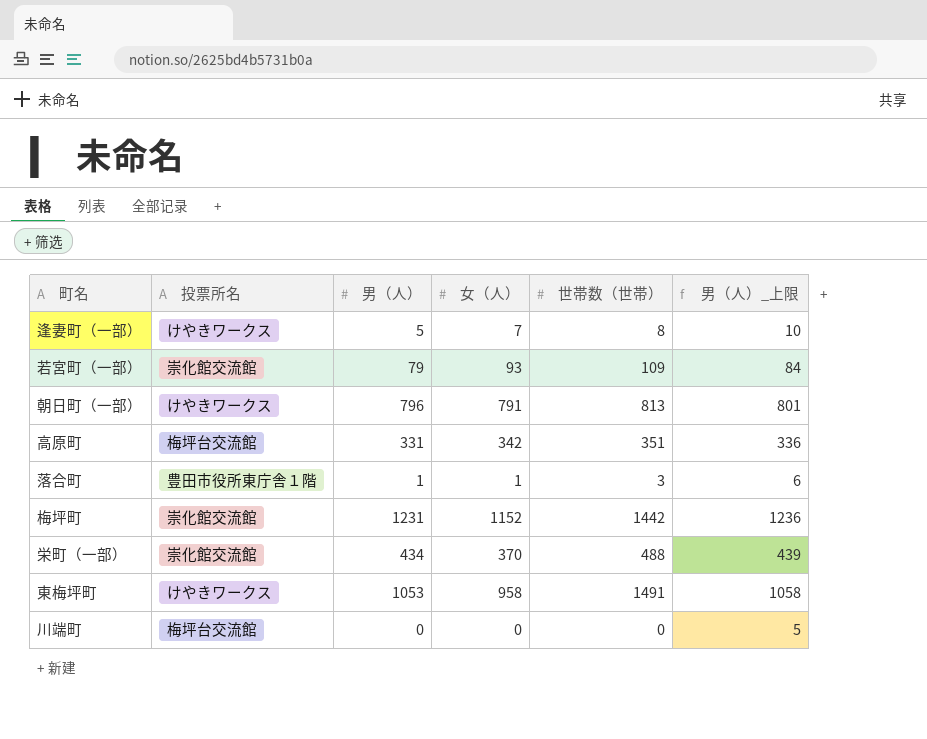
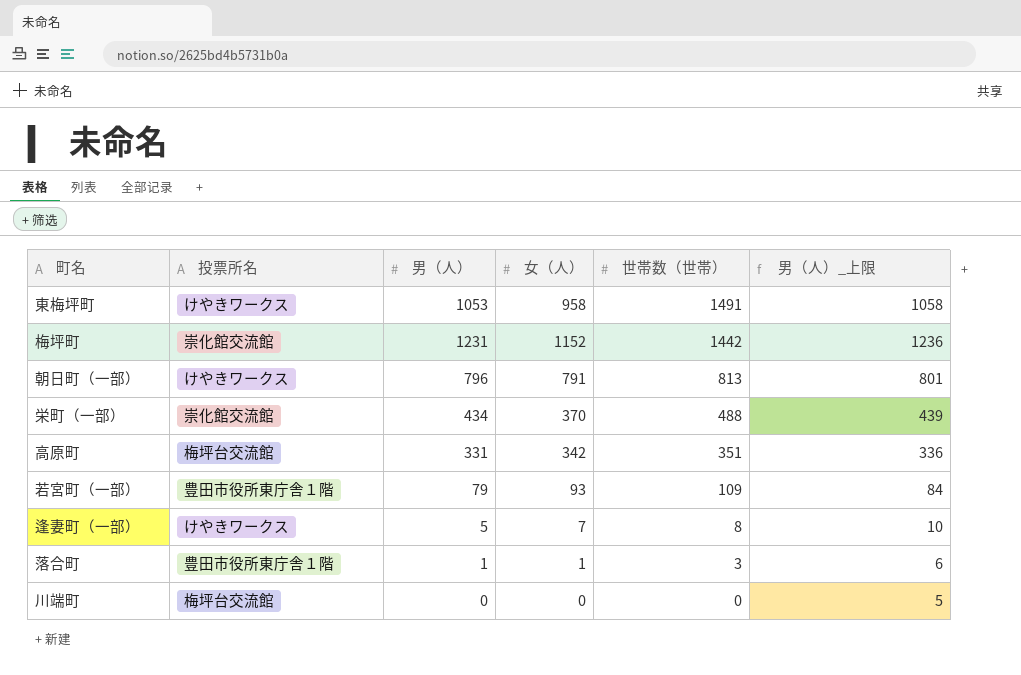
row order: none -> 世帯数（世帯） descending
若宮町（一部） | 投票所名: 崇化館交流館 -> 豊田市役所東庁舎１階

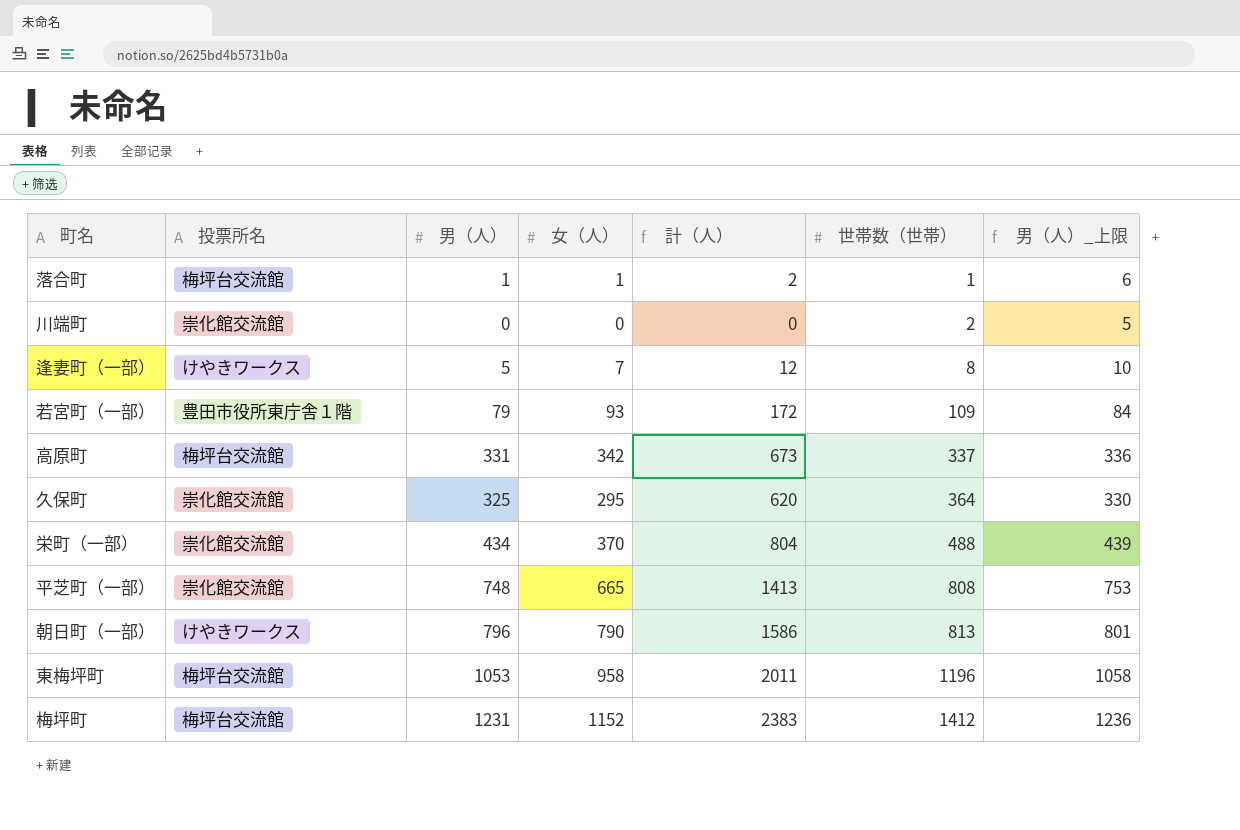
row order: 世帯数（世帯） descending -> 世帯数（世帯） ascending
column 計（人） | formula: none -> [男（人）] + [女（人）]
落合町 | 投票所名: 豊田市役所東庁舎１階 -> 梅坪台交流館
落合町 | 世帯数（世帯）: 3 -> 1
川端町 | 投票所名: 梅坪台交流館 -> 崇化館交流館
川端町 | 世帯数（世帯）: 0 -> 2
高原町 | 世帯数（世帯）: 351 -> 337
row 久保町: none -> 崇化館交流館 | 325 | 295 | 620 | 364 | 330
row 平芝町（一部）: none -> 崇化館交流館 | 748 | 665 | 1413 | 808 | 753
朝日町（一部） | 女（人）: 791 -> 790
東梅坪町 | 投票所名: けやきワークス -> 梅坪台交流館
東梅坪町 | 世帯数（世帯）: 1491 -> 1196
梅坪町 | 投票所名: 崇化館交流館 -> 梅坪台交流館
梅坪町 | 世帯数（世帯）: 1442 -> 1412

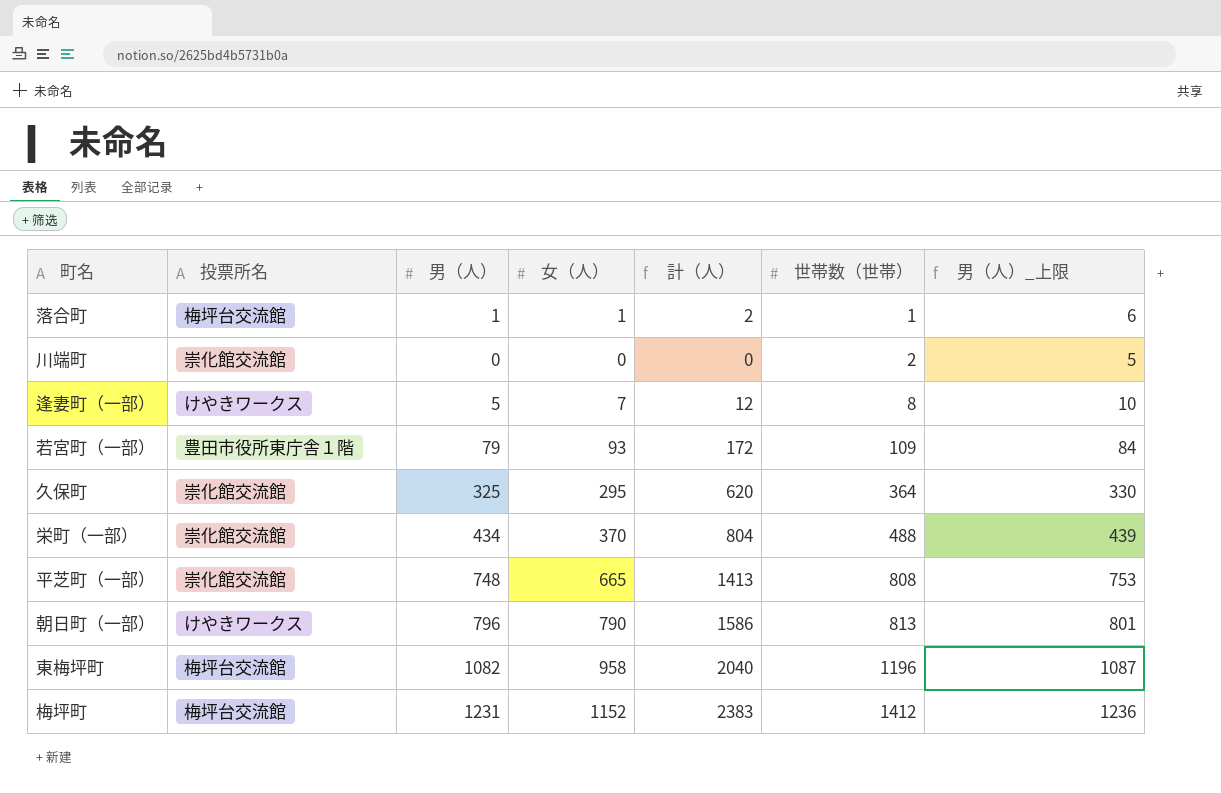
row 高原町: 梅坪台交流館 | 331 | 342 | 673 | 337 | 336 -> none
東梅坪町 | 男（人）: 1053 -> 1082
東梅坪町 | 計（人）: 2011 -> 2040
東梅坪町 | 男（人）_上限: 1058 -> 1087

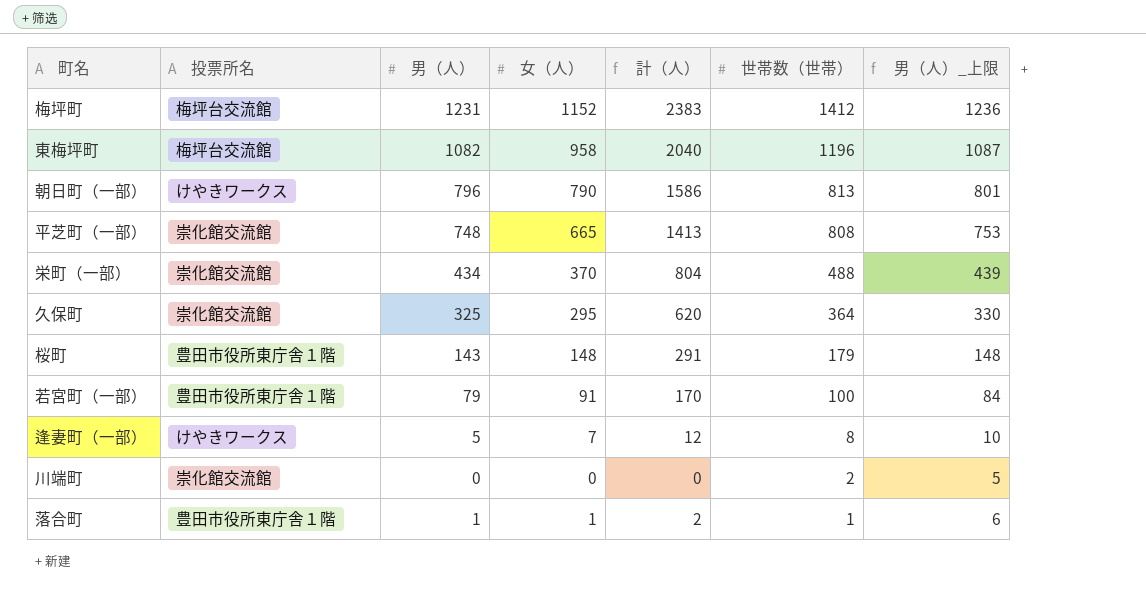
row order: 世帯数（世帯） ascending -> 世帯数（世帯） descending
row 桜町: none -> 豊田市役所東庁舎１階 | 143 | 148 | 291 | 179 | 148
若宮町（一部） | 女（人）: 93 -> 91
若宮町（一部） | 計（人）: 172 -> 170
若宮町（一部） | 世帯数（世帯）: 109 -> 100
落合町 | 投票所名: 梅坪台交流館 -> 豊田市役所東庁舎１階

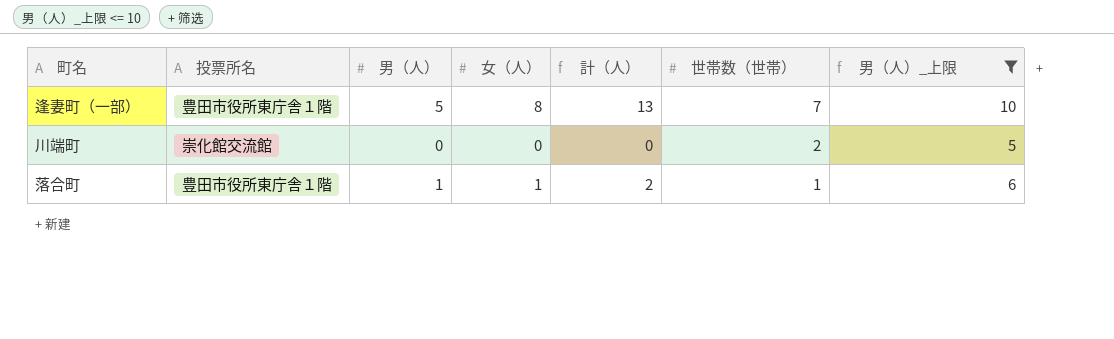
filter: none -> 男（人）_上限 <= 10
逢妻町（一部） | 投票所名: けやきワークス -> 豊田市役所東庁舎１階
逢妻町（一部） | 女（人）: 7 -> 8
逢妻町（一部） | 計（人）: 12 -> 13
逢妻町（一部） | 世帯数（世帯）: 8 -> 7

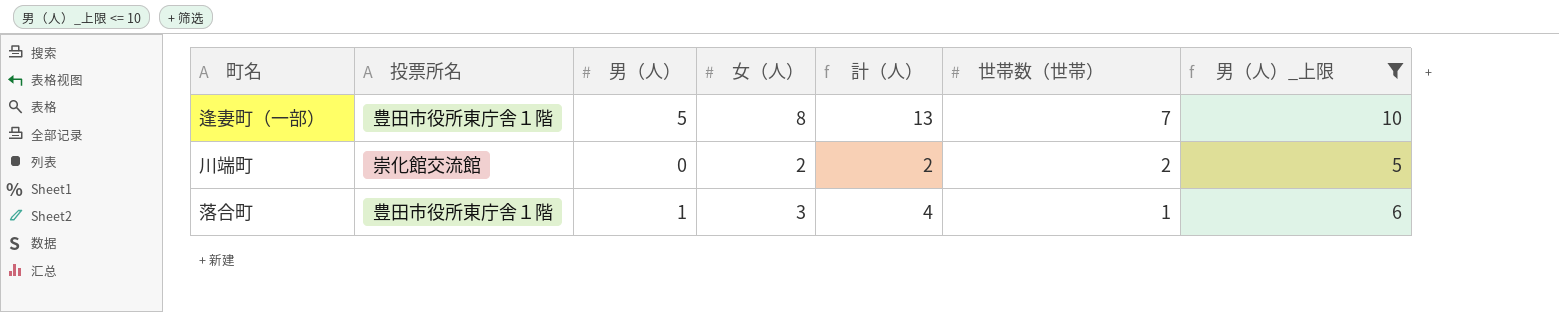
川端町 | 女（人）: 0 -> 2
川端町 | 計（人）: 0 -> 2
落合町 | 女（人）: 1 -> 3
落合町 | 計（人）: 2 -> 4

